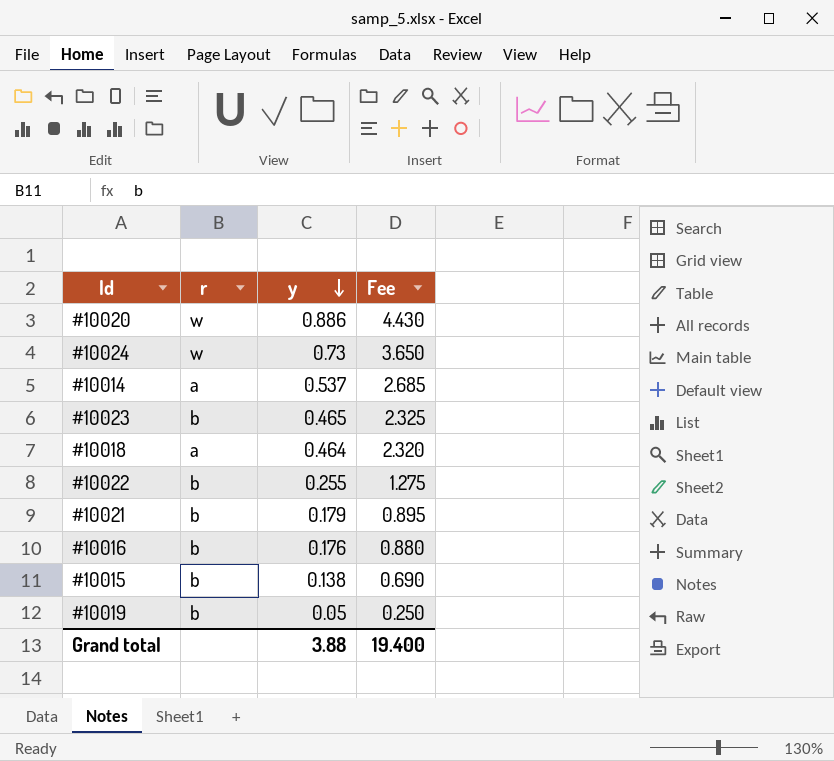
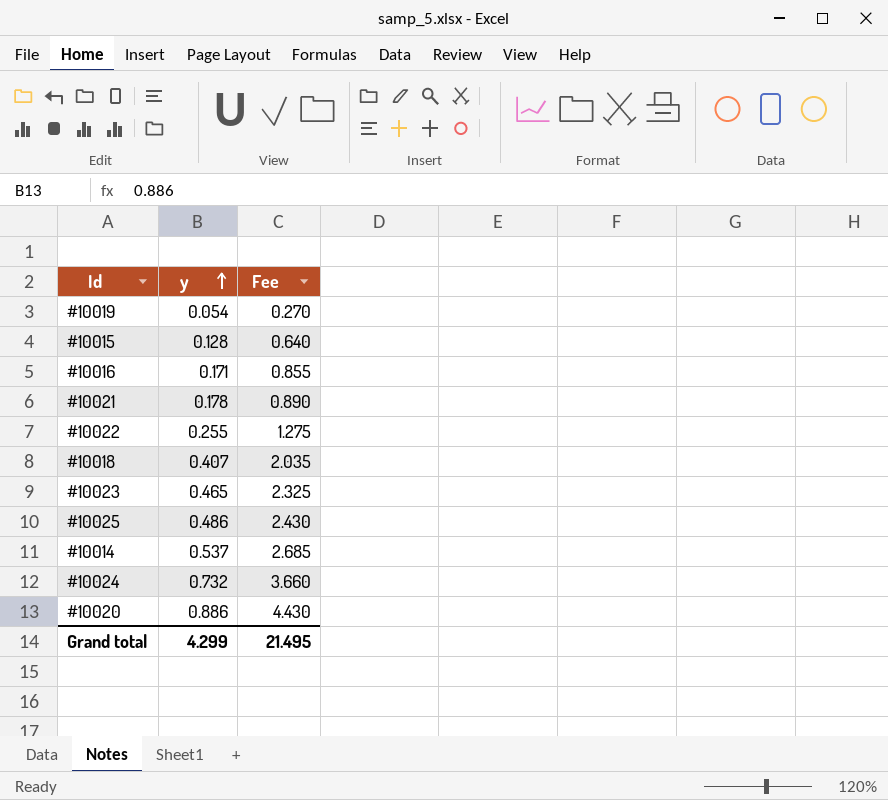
row order: y descending -> y ascending
column r | position: 2 -> none
#10019 | y: 0.05 -> 0.054
#10019 | Fee: 0.250 -> 0.270
#10015 | y: 0.138 -> 0.128
#10015 | Fee: 0.690 -> 0.640
#10016 | y: 0.176 -> 0.171
#10016 | Fee: 0.880 -> 0.855
#10021 | y: 0.179 -> 0.178
#10021 | Fee: 0.895 -> 0.890
#10018 | y: 0.464 -> 0.407
#10018 | Fee: 2.320 -> 2.035
row #10025: none -> 0.486 | 2.430
#10024 | y: 0.73 -> 0.732
#10024 | Fee: 3.650 -> 3.660
Grand total | y: 3.88 -> 4.299
Grand total | Fee: 19.400 -> 21.495

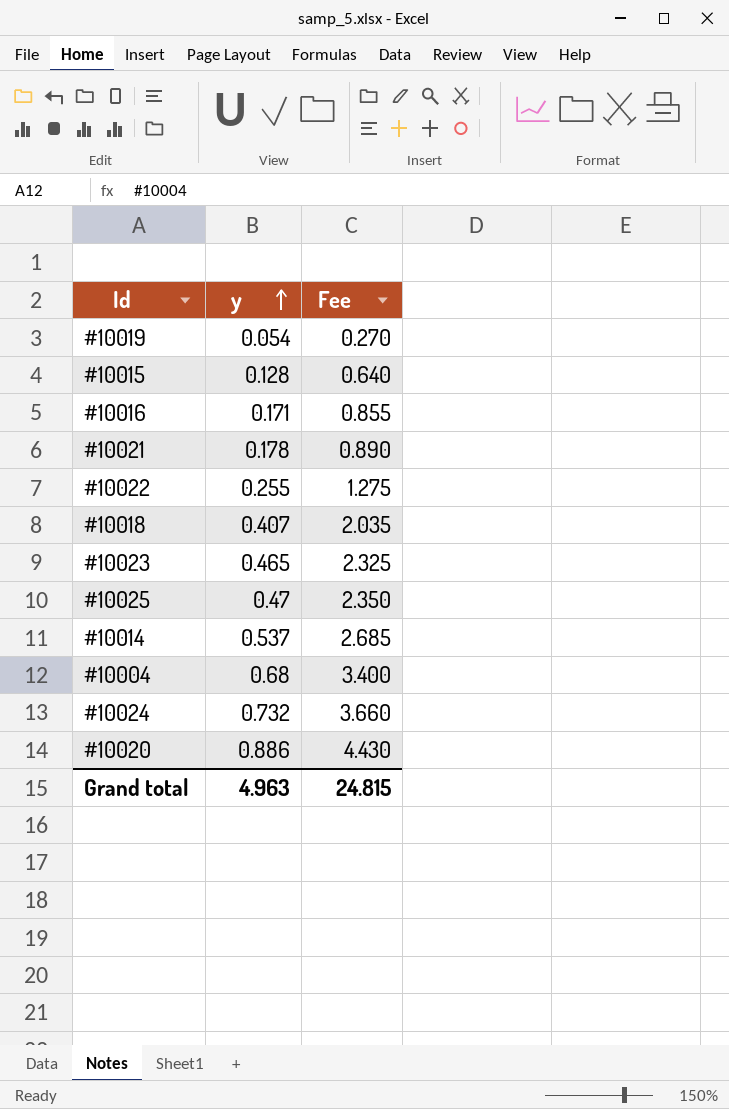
#10025 | y: 0.486 -> 0.47
#10025 | Fee: 2.430 -> 2.350
row #10004: none -> 0.68 | 3.400
Grand total | y: 4.299 -> 4.963
Grand total | Fee: 21.495 -> 24.815

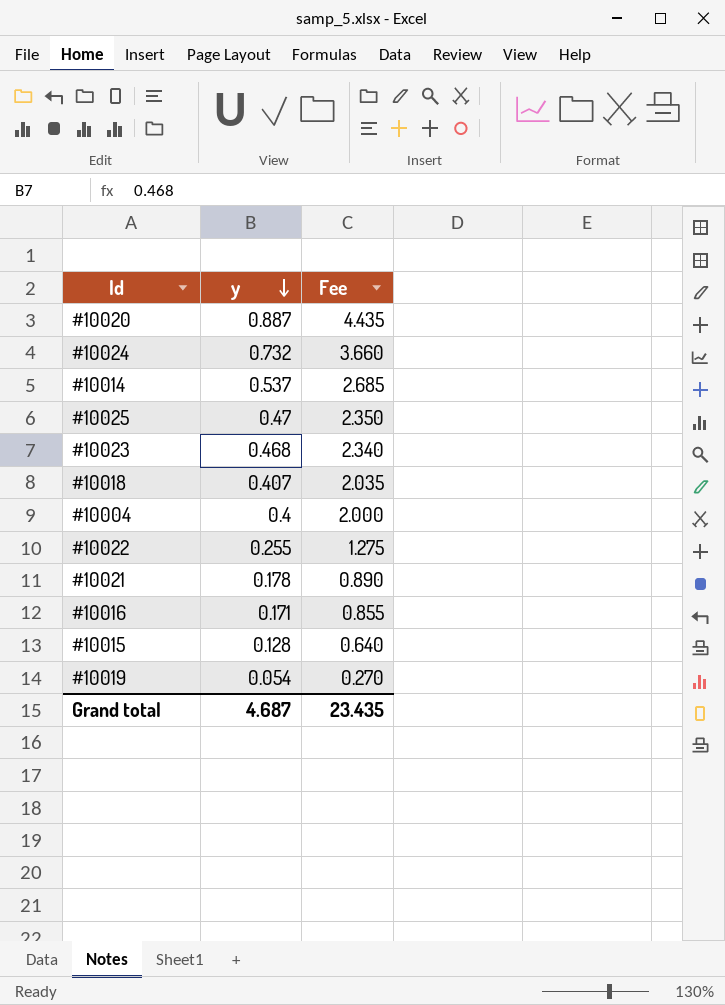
row order: y ascending -> y descending
#10020 | y: 0.886 -> 0.887
#10020 | Fee: 4.430 -> 4.435
#10023 | y: 0.465 -> 0.468
#10023 | Fee: 2.325 -> 2.340
#10004 | y: 0.68 -> 0.4
#10004 | Fee: 3.400 -> 2.000
Grand total | y: 4.963 -> 4.687
Grand total | Fee: 24.815 -> 23.435

